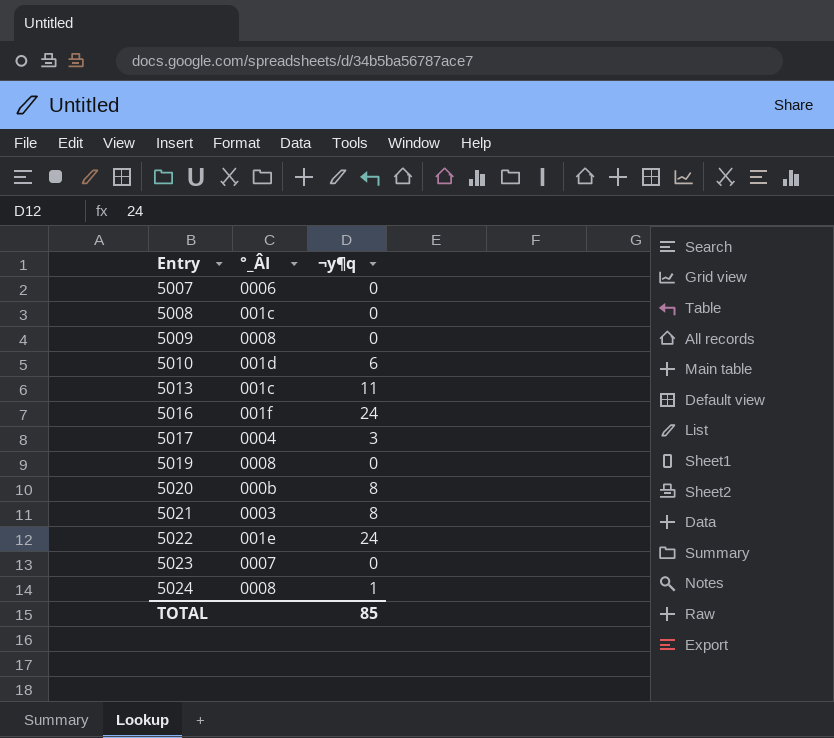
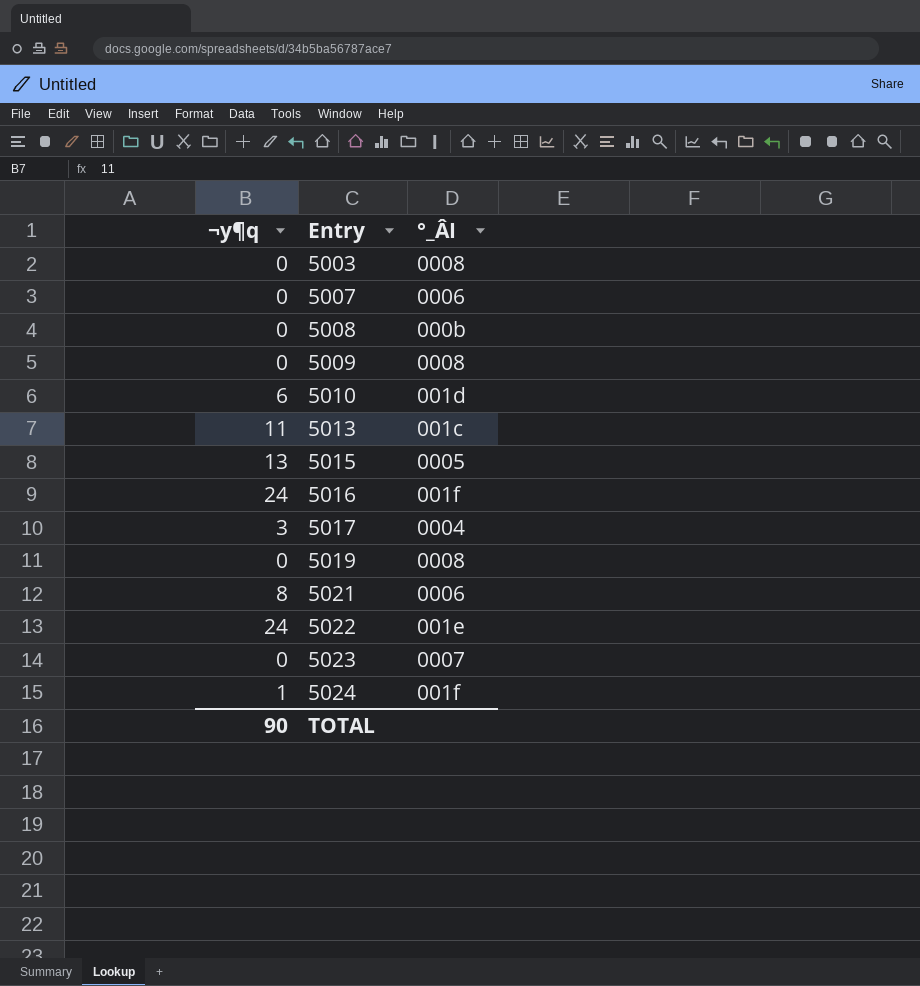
column ¬y¶q | position: 3 -> 1
row 5020: 000b | 8 -> none
row 5003: none -> 0 | 0008
5008 | °_ÂI: 001c -> 000b
row 5015: none -> 13 | 0005
5021 | °_ÂI: 0003 -> 0006
5024 | °_ÂI: 0008 -> 001f
TOTAL | ¬y¶q: 85 -> 90

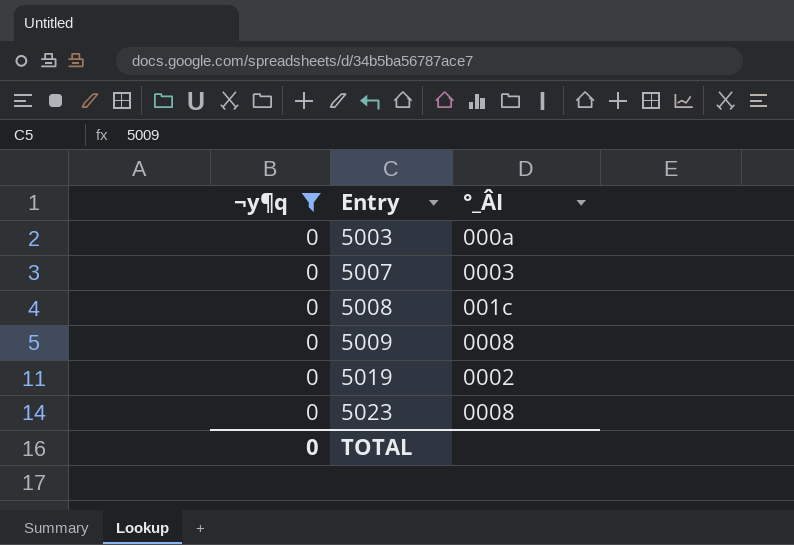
filter: none -> ¬y¶q = 0
5003 | °_ÂI: 0008 -> 000a
5007 | °_ÂI: 0006 -> 0003
5008 | °_ÂI: 000b -> 001c
5019 | °_ÂI: 0008 -> 0002
5023 | °_ÂI: 0007 -> 0008
TOTAL | ¬y¶q: 90 -> 0

